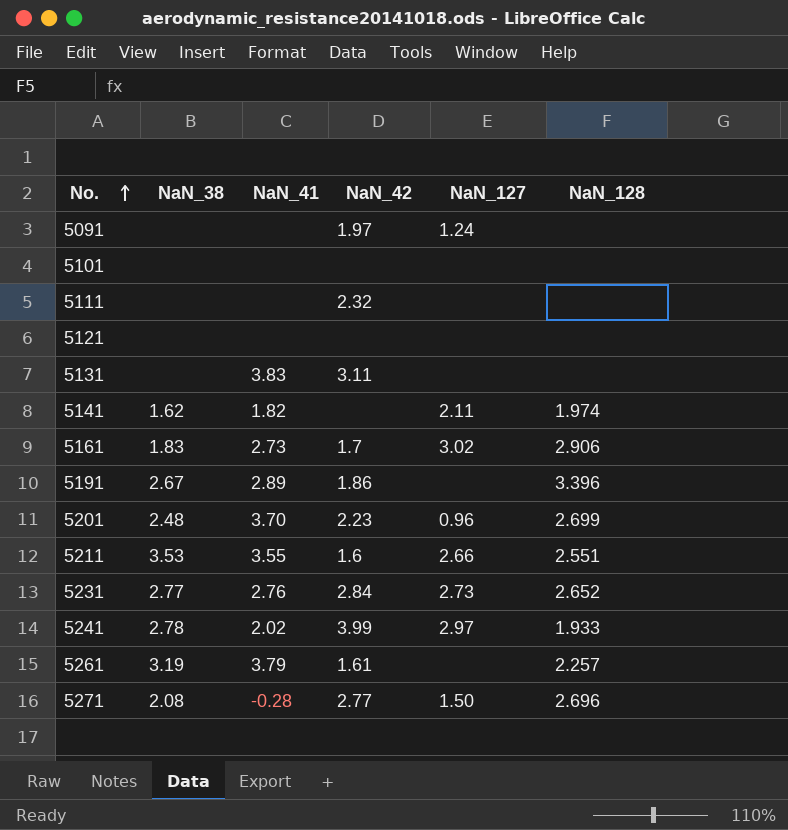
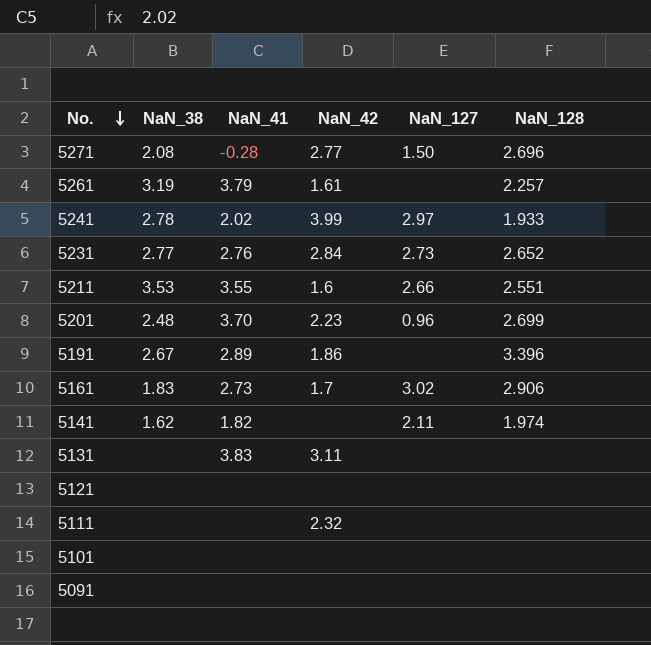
row order: No. ascending -> No. descending
5091 | NaN_42: 1.97 -> none
5091 | NaN_127: 1.24 -> none

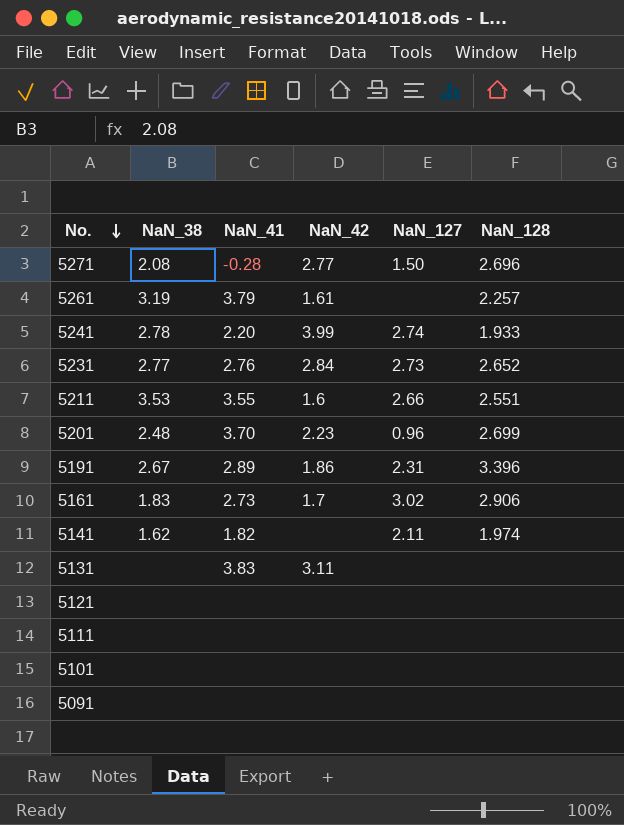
5241 | NaN_41: 2.02 -> 2.20
5241 | NaN_127: 2.97 -> 2.74
5191 | NaN_127: none -> 2.31
5111 | NaN_42: 2.32 -> none

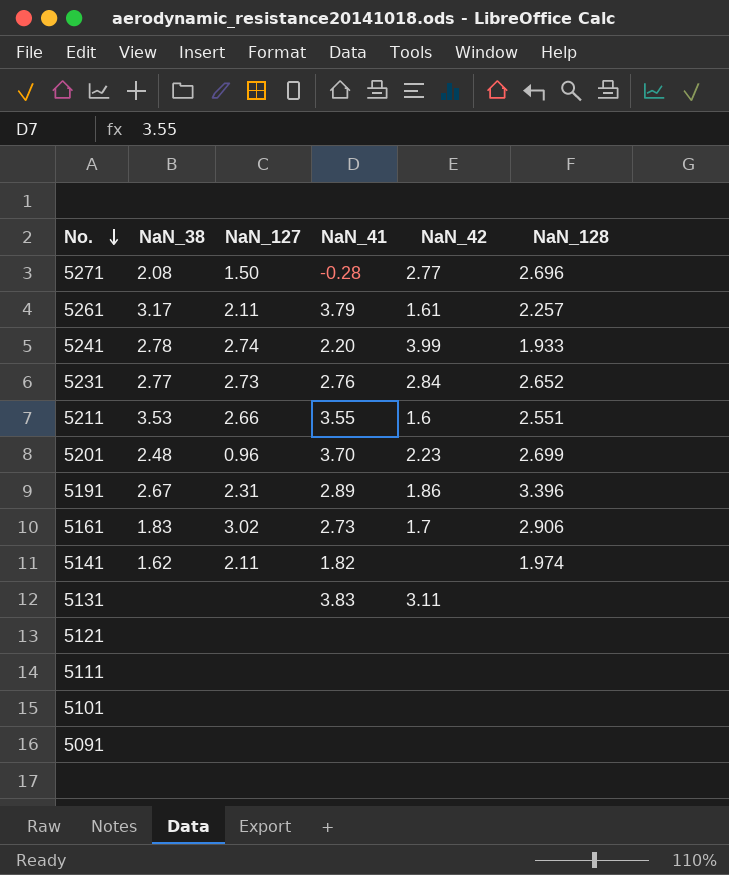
column NaN_127 | position: 5 -> 3
5261 | NaN_38: 3.19 -> 3.17
5261 | NaN_127: none -> 2.11

